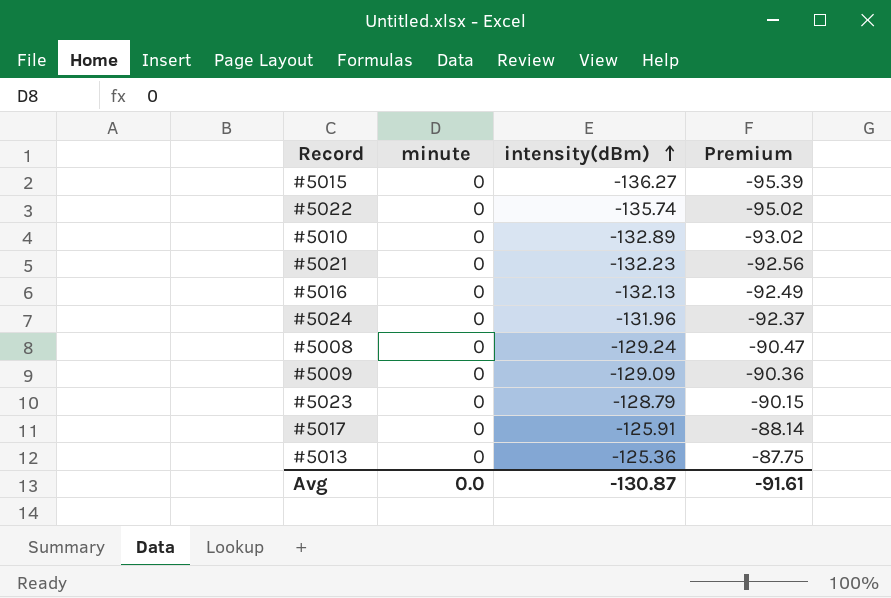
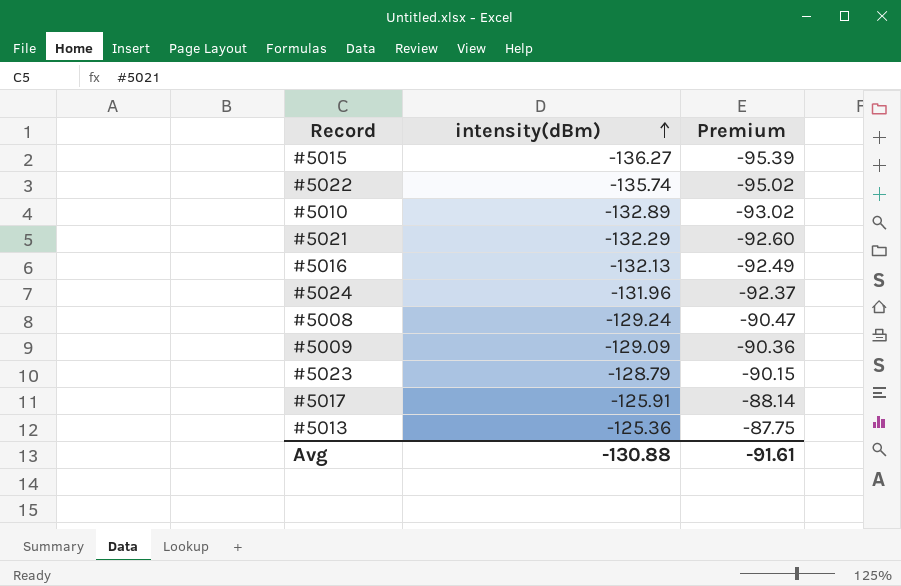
column minute | position: 2 -> none
#5021 | intensity(dBm): -132.23 -> -132.29
#5021 | Premium: -92.56 -> -92.60
Avg | intensity(dBm): -130.87 -> -130.88

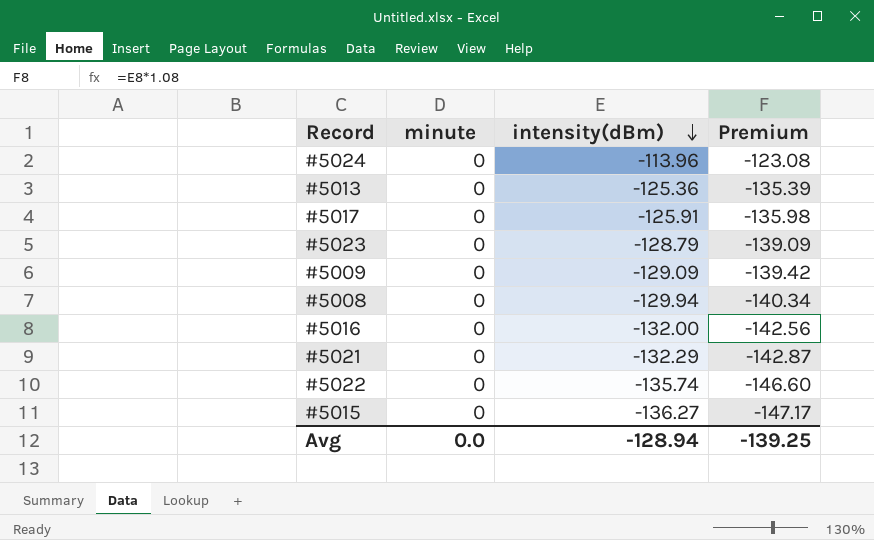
row order: intensity(dBm) ascending -> intensity(dBm) descending
column minute | position: none -> 2
column Premium | formula: [intensity(dBm)] * 0.7 -> [intensity(dBm)] * 1.08
row #5010: -132.89 | -93.02 -> none
#5024 | intensity(dBm): -131.96 -> -113.96
#5008 | intensity(dBm): -129.24 -> -129.94
#5016 | intensity(dBm): -132.13 -> -132.00
Avg | intensity(dBm): -130.88 -> -128.94
Avg | Premium: -91.61 -> -139.25

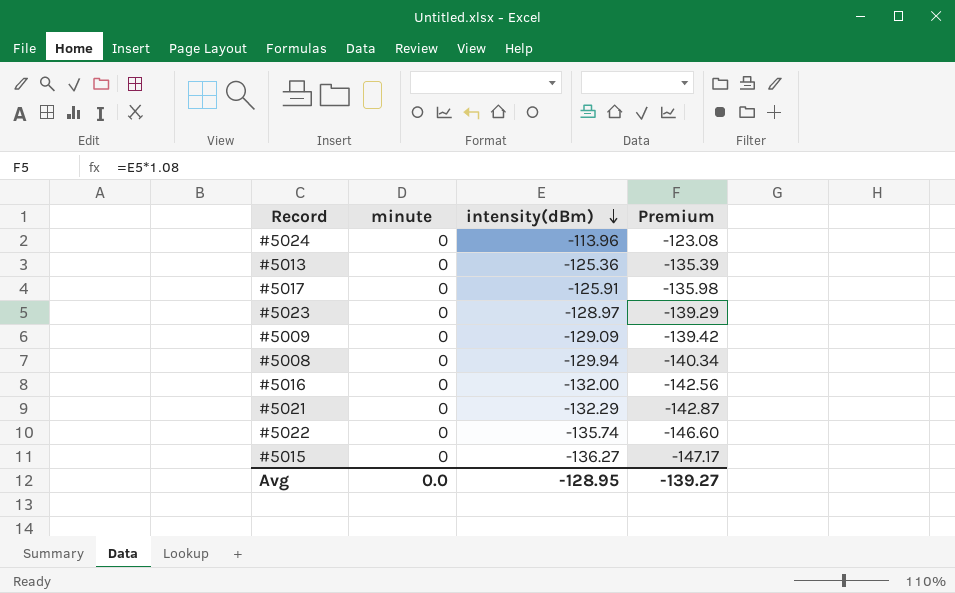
#5023 | intensity(dBm): -128.79 -> -128.97
#5023 | Premium: -139.09 -> -139.29
Avg | intensity(dBm): -128.94 -> -128.95
Avg | Premium: -139.25 -> -139.27

